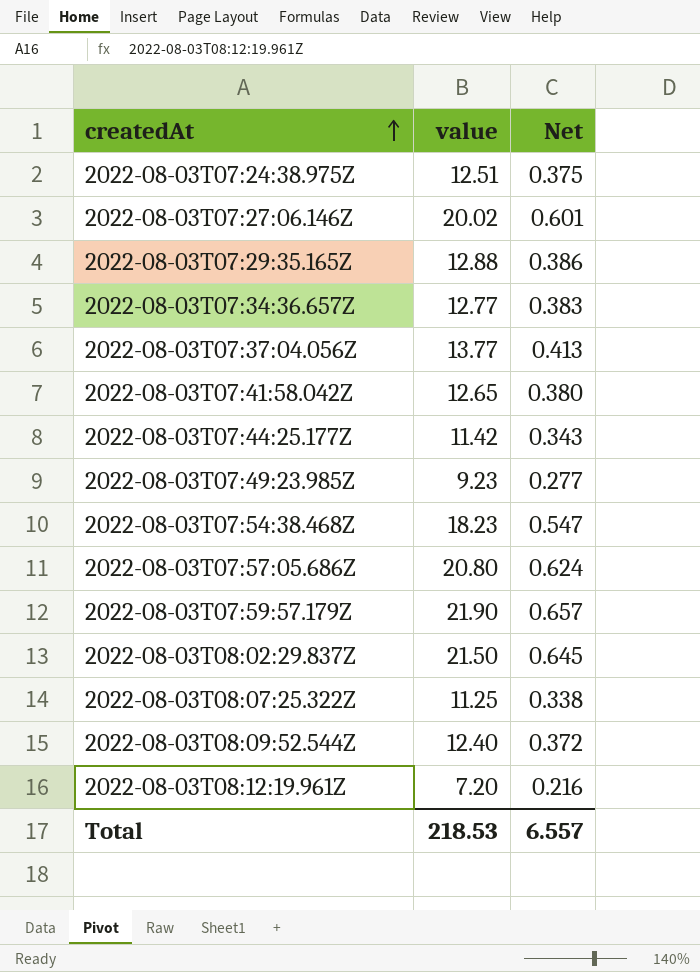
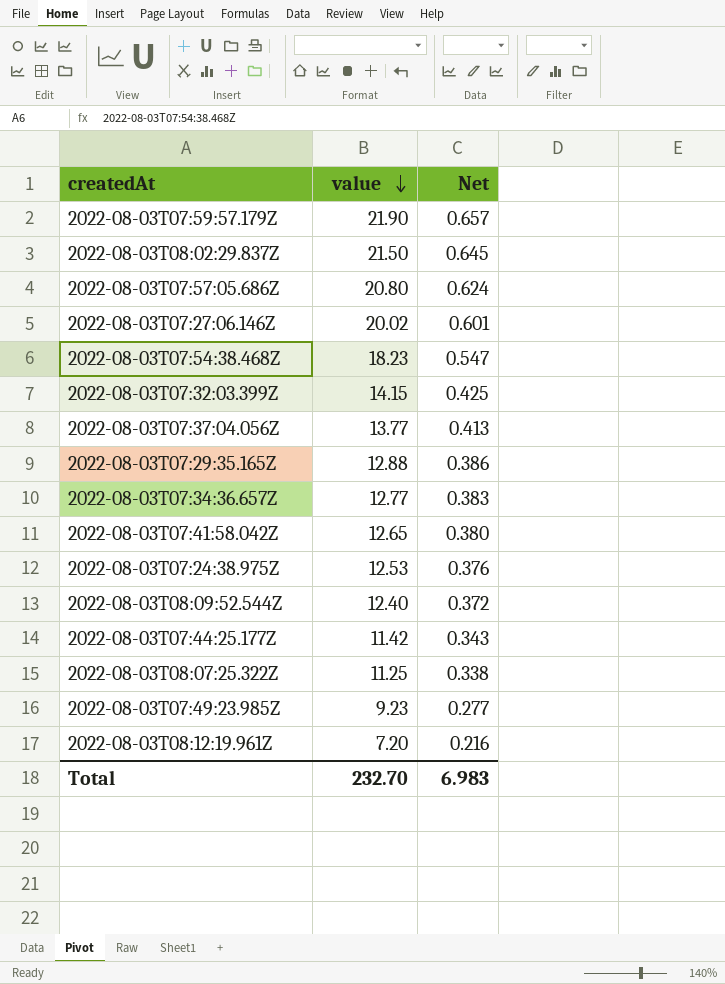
row order: createdAt ascending -> value descending
row 2022-08-03T07:32:03.399Z: none -> 14.15 | 0.425
2022-08-03T07:24:38.975Z | value: 12.51 -> 12.53
2022-08-03T07:24:38.975Z | Net: 0.375 -> 0.376
Total | value: 218.53 -> 232.70
Total | Net: 6.557 -> 6.983

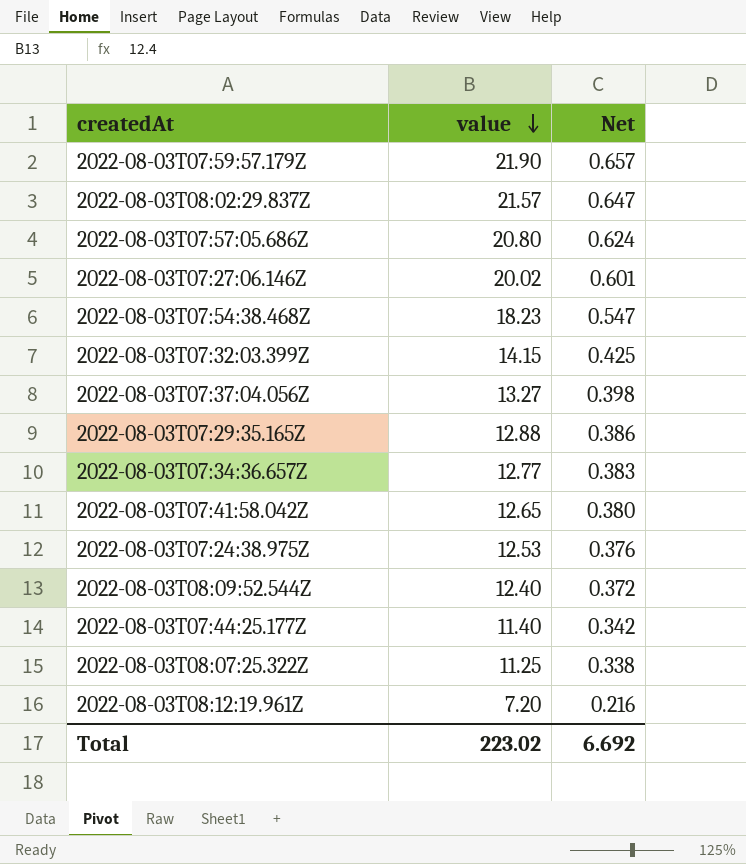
row 2022-08-03T07:49:23.985Z: 9.23 | 0.277 -> none
2022-08-03T08:02:29.837Z | value: 21.50 -> 21.57
2022-08-03T08:02:29.837Z | Net: 0.645 -> 0.647
2022-08-03T07:37:04.056Z | value: 13.77 -> 13.27
2022-08-03T07:37:04.056Z | Net: 0.413 -> 0.398
2022-08-03T07:44:25.177Z | value: 11.42 -> 11.40
2022-08-03T07:44:25.177Z | Net: 0.343 -> 0.342
Total | value: 232.70 -> 223.02
Total | Net: 6.983 -> 6.692

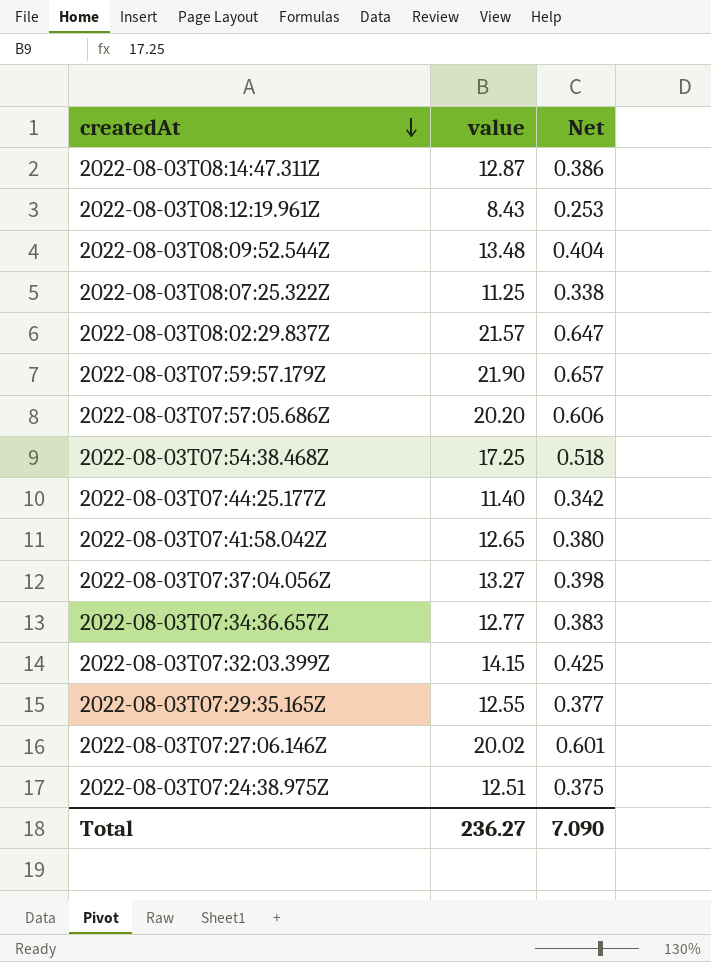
row order: value descending -> createdAt descending
row 2022-08-03T08:14:47.311Z: none -> 12.87 | 0.386
2022-08-03T08:12:19.961Z | value: 7.20 -> 8.43
2022-08-03T08:12:19.961Z | Net: 0.216 -> 0.253
2022-08-03T08:09:52.544Z | value: 12.40 -> 13.48
2022-08-03T08:09:52.544Z | Net: 0.372 -> 0.404
2022-08-03T07:57:05.686Z | value: 20.80 -> 20.20
2022-08-03T07:57:05.686Z | Net: 0.624 -> 0.606
2022-08-03T07:54:38.468Z | value: 18.23 -> 17.25
2022-08-03T07:54:38.468Z | Net: 0.547 -> 0.518
2022-08-03T07:29:35.165Z | value: 12.88 -> 12.55
2022-08-03T07:29:35.165Z | Net: 0.386 -> 0.377
2022-08-03T07:24:38.975Z | value: 12.53 -> 12.51
2022-08-03T07:24:38.975Z | Net: 0.376 -> 0.375
Total | value: 223.02 -> 236.27
Total | Net: 6.692 -> 7.090

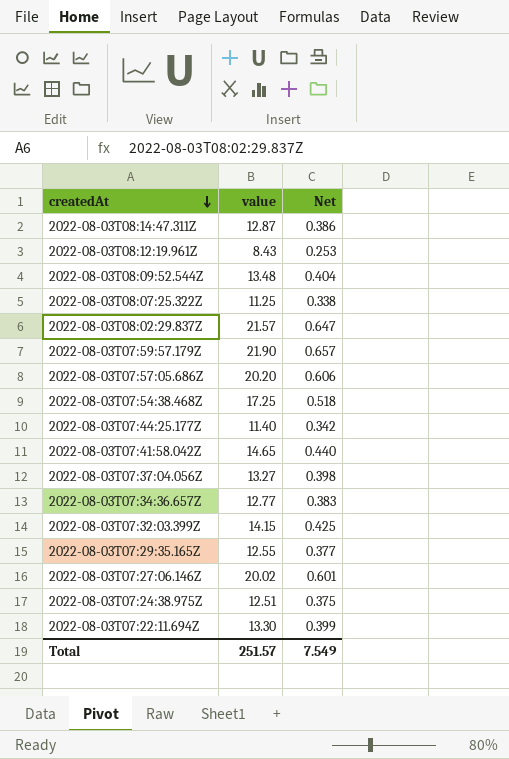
2022-08-03T07:41:58.042Z | value: 12.65 -> 14.65
2022-08-03T07:41:58.042Z | Net: 0.380 -> 0.440
row 2022-08-03T07:22:11.694Z: none -> 13.30 | 0.399
Total | value: 236.27 -> 251.57
Total | Net: 7.090 -> 7.549

